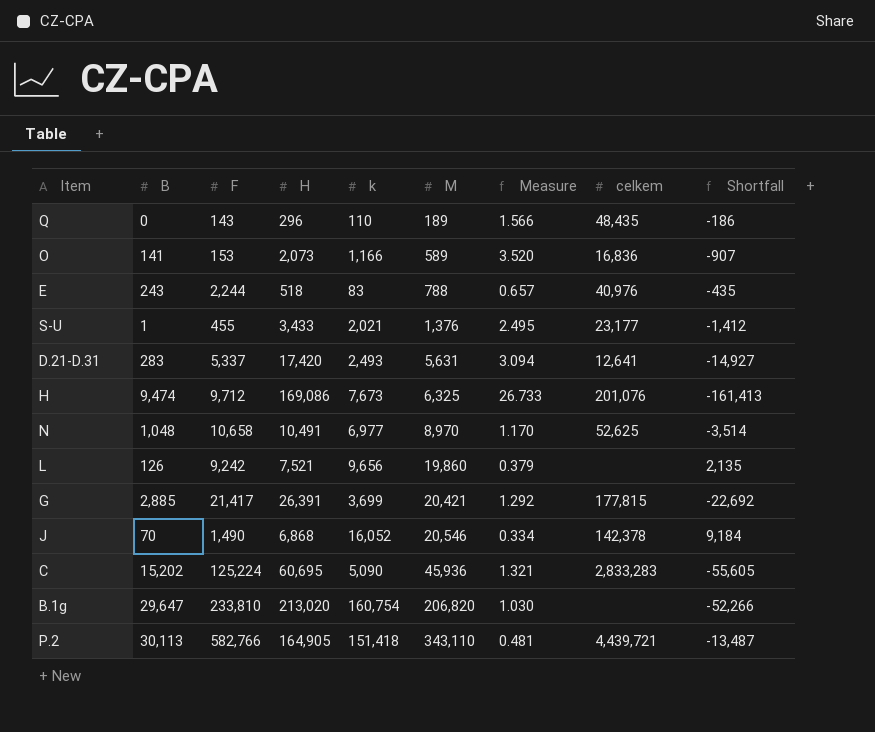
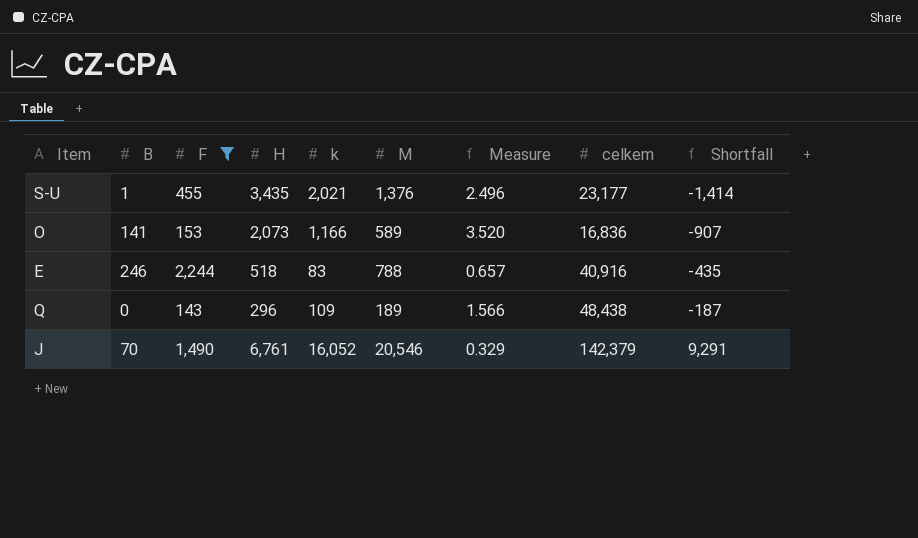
filter: none -> F <= 2,244
row order: M ascending -> Shortfall ascending
S-U | H: 3,433 -> 3,435
S-U | Measure: 2.495 -> 2.496
S-U | Shortfall: -1,412 -> -1,414
E | B: 243 -> 246
E | celkem: 40,976 -> 40,916
Q | k: 110 -> 109
Q | celkem: 48,435 -> 48,438
Q | Shortfall: -186 -> -187
J | H: 6,868 -> 6,761
J | Measure: 0.334 -> 0.329
J | celkem: 142,378 -> 142,379
J | Shortfall: 9,184 -> 9,291

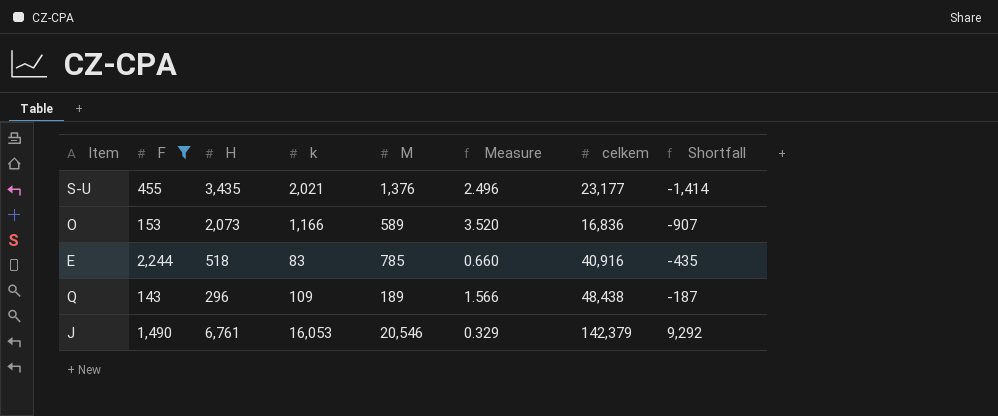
column B | position: 2 -> none
E | M: 788 -> 785
E | Measure: 0.657 -> 0.660
J | k: 16,052 -> 16,053
J | Shortfall: 9,291 -> 9,292

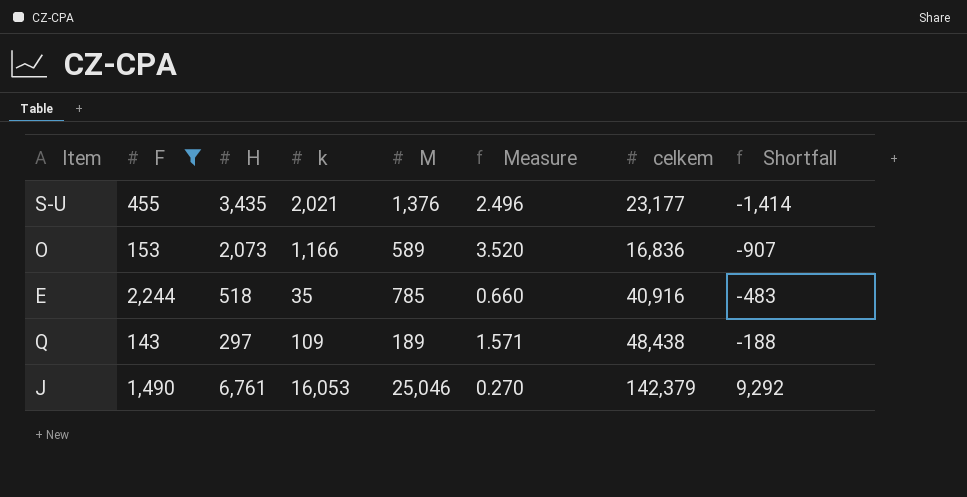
E | k: 83 -> 35
E | Shortfall: -435 -> -483
Q | H: 296 -> 297
Q | Measure: 1.566 -> 1.571
Q | Shortfall: -187 -> -188
J | M: 20,546 -> 25,046
J | Measure: 0.329 -> 0.270

